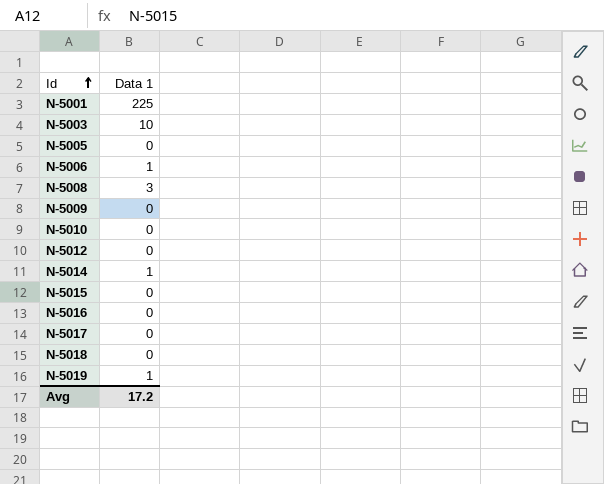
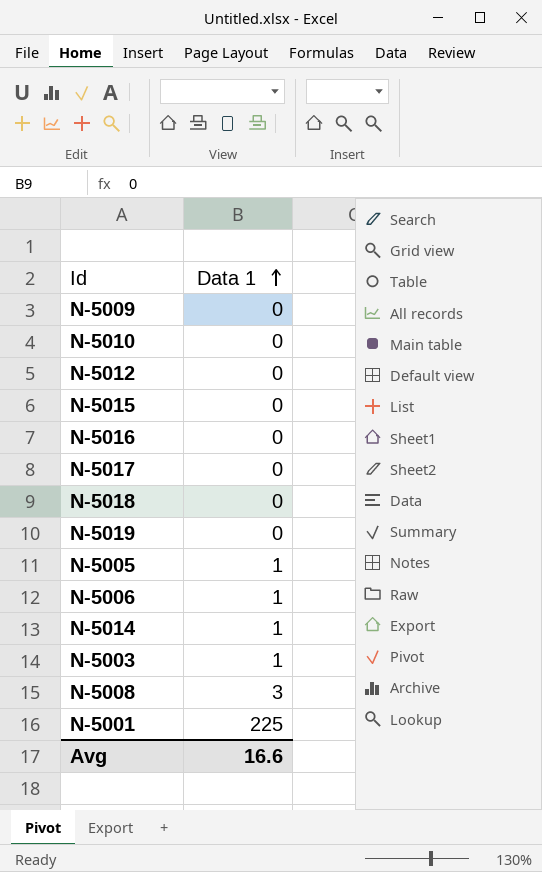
row order: Id ascending -> Data 1 ascending
N-5019 | Data 1: 1 -> 0
N-5005 | Data 1: 0 -> 1
N-5003 | Data 1: 10 -> 1
Avg | Data 1: 17.2 -> 16.6

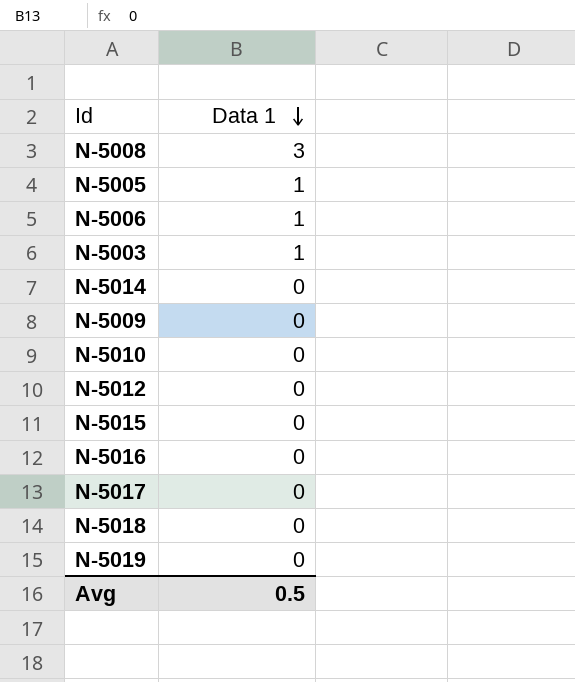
row order: Data 1 ascending -> Data 1 descending
row N-5001: 225 -> none
N-5014 | Data 1: 1 -> 0
Avg | Data 1: 16.6 -> 0.5

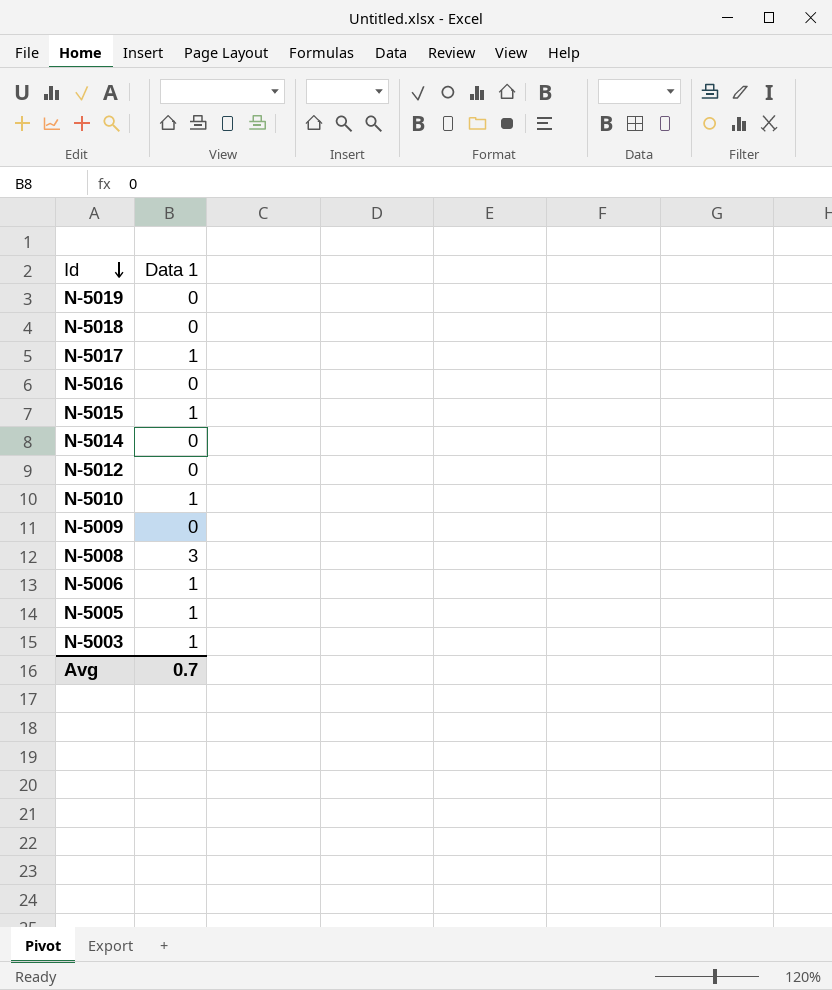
row order: Data 1 descending -> Id descending
N-5017 | Data 1: 0 -> 1
N-5015 | Data 1: 0 -> 1
N-5010 | Data 1: 0 -> 1
Avg | Data 1: 0.5 -> 0.7

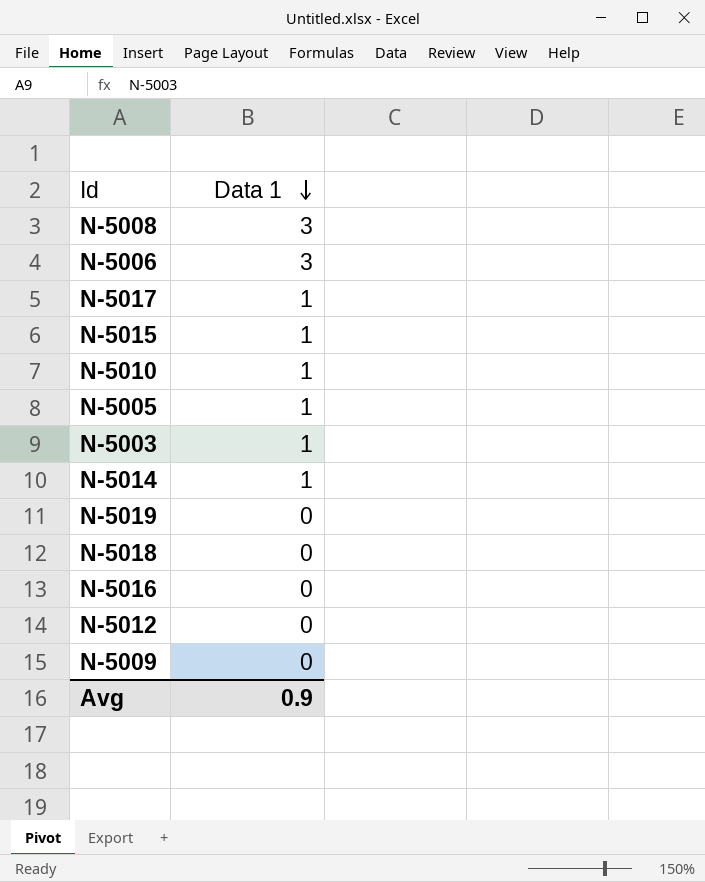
row order: Id descending -> Data 1 descending
N-5006 | Data 1: 1 -> 3
N-5014 | Data 1: 0 -> 1
Avg | Data 1: 0.7 -> 0.9

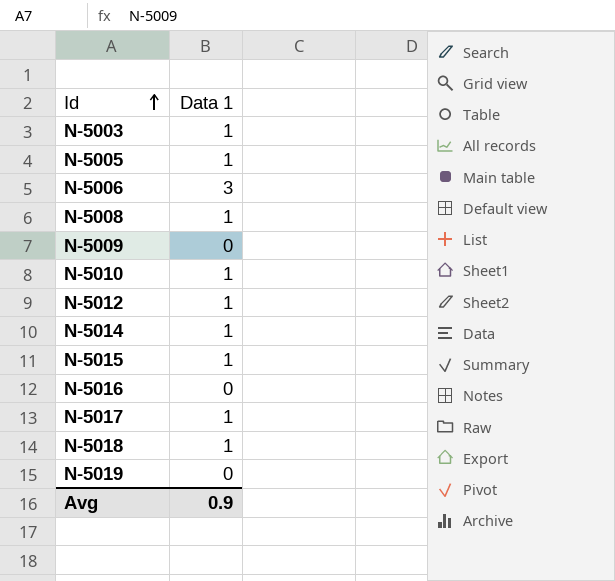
row order: Data 1 descending -> Id ascending
N-5008 | Data 1: 3 -> 1
N-5012 | Data 1: 0 -> 1
N-5018 | Data 1: 0 -> 1

